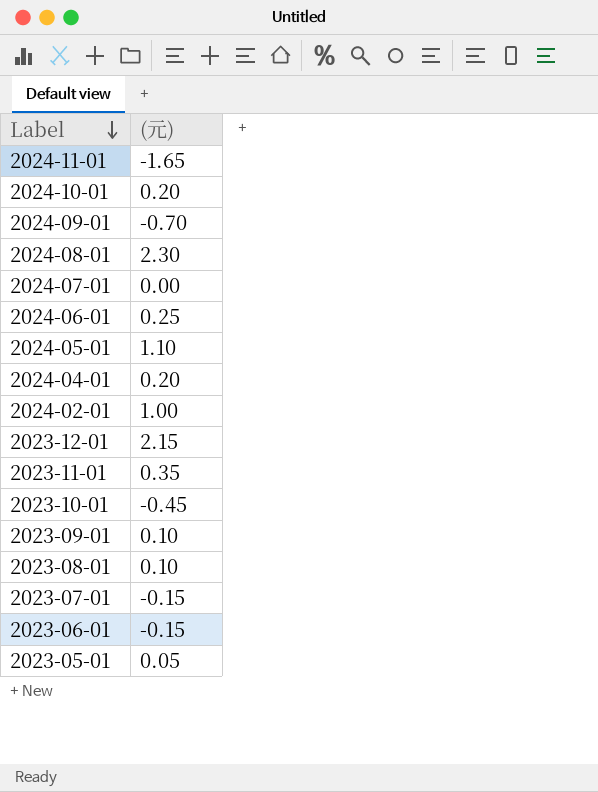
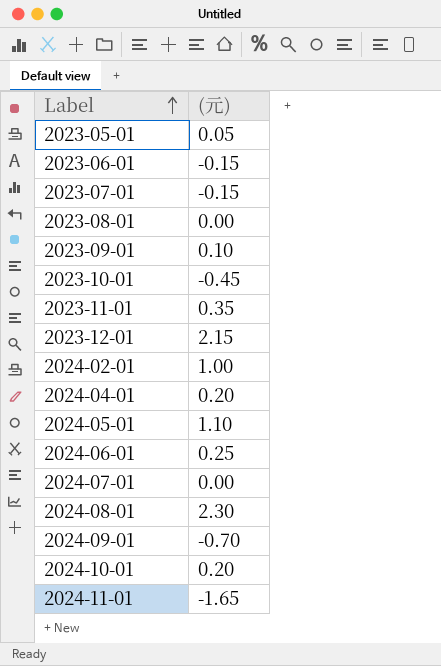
row order: Label descending -> Label ascending
2023-08-01 | (元): 0.10 -> 0.00

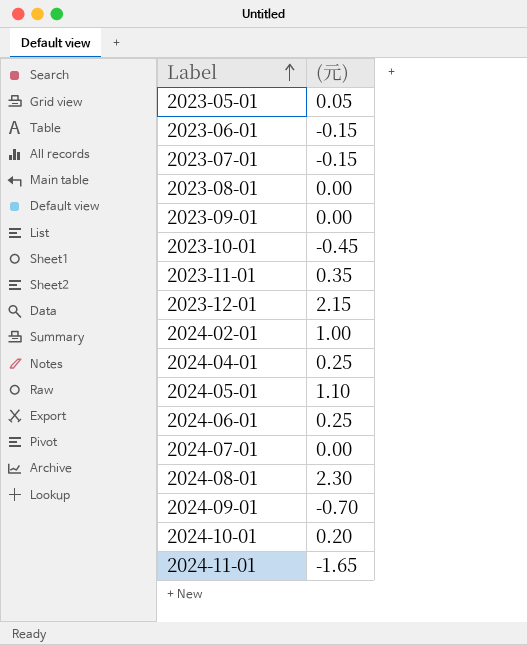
2023-09-01 | (元): 0.10 -> 0.00
2024-04-01 | (元): 0.20 -> 0.25

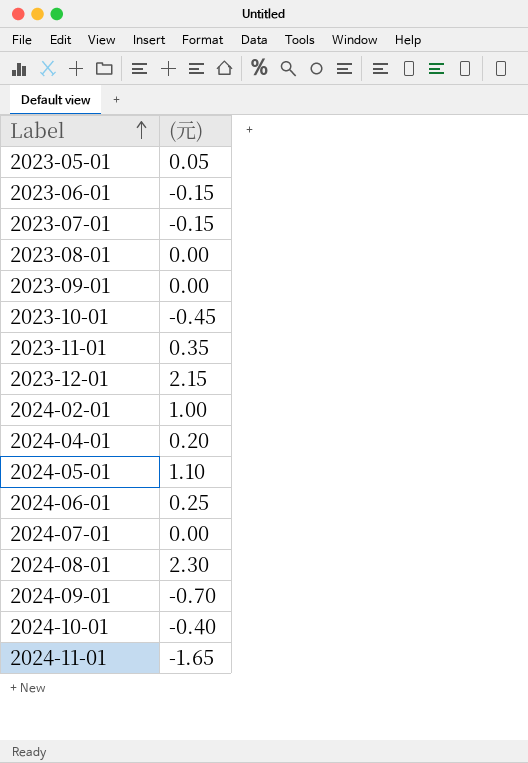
2024-04-01 | (元): 0.25 -> 0.20
2024-10-01 | (元): 0.20 -> -0.40

